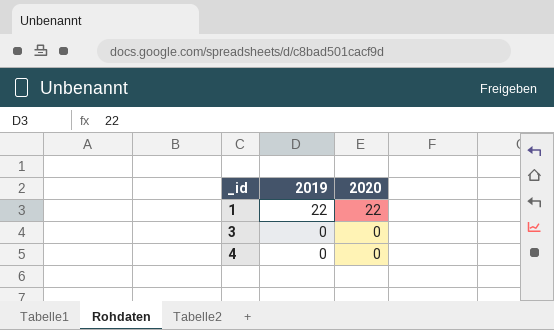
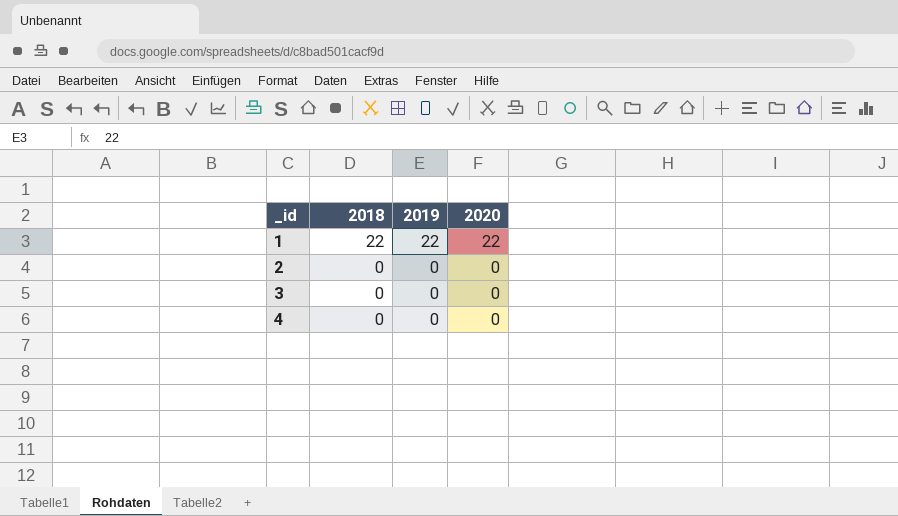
column 2018 | position: none -> 2
row 2: none -> 0 | 0 | 0

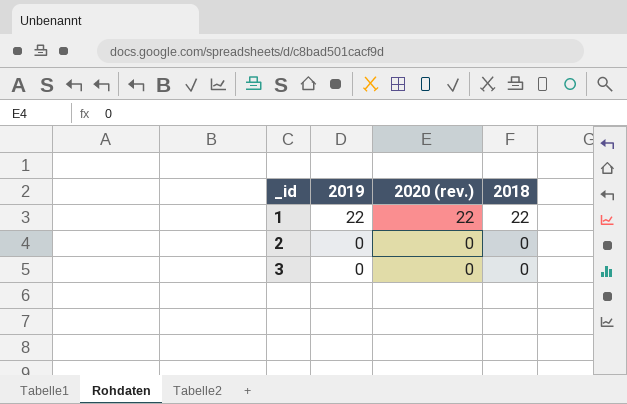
column name: 2020 -> 2020 (rev.)
column 2018 | position: 2 -> 4
row 4: 0 | 0 | 0 -> none

